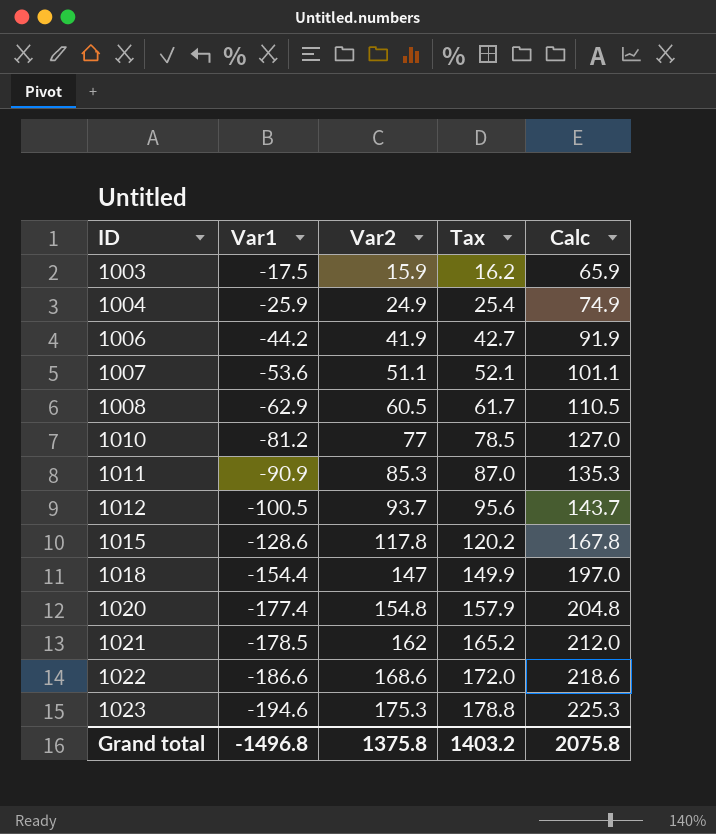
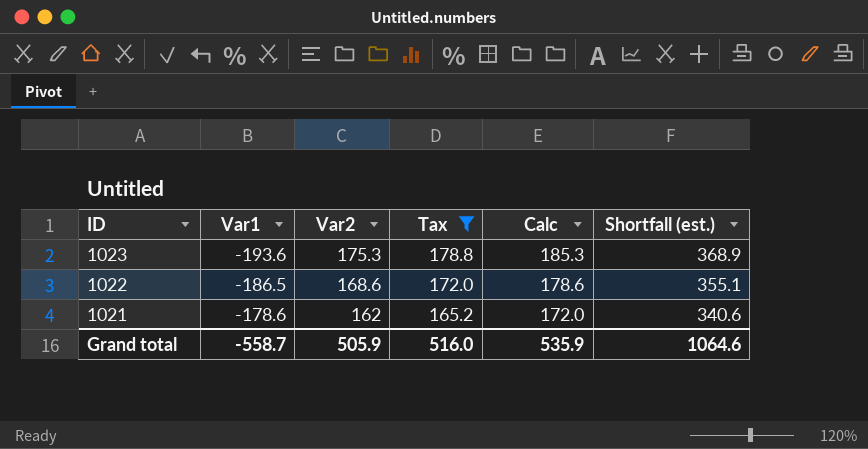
filter: none -> Tax >= 165.2
row order: ID ascending -> ID descending
column Calc | formula: [Var2] + 50 -> [Var2] + 10
column Shortfall (est.) | formula: none -> [Var2] - [Var1]
1023 | Var1: -194.6 -> -193.6
1022 | Var1: -186.6 -> -186.5
1021 | Var1: -178.5 -> -178.6
Grand total | Var1: -1496.8 -> -558.7
Grand total | Var2: 1375.8 -> 505.9
Grand total | Tax: 1403.2 -> 516.0
Grand total | Calc: 2075.8 -> 535.9

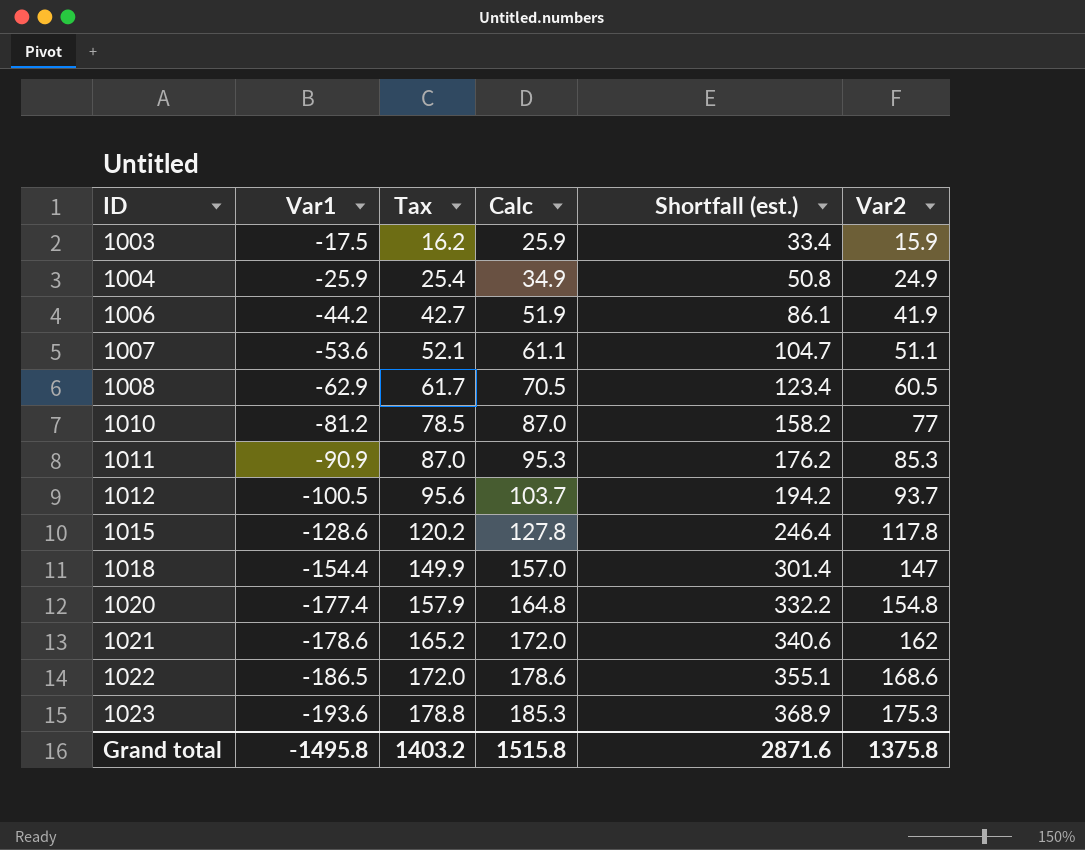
filter: Tax >= 165.2 -> none
row order: ID descending -> ID ascending
column Var2 | position: 3 -> 6
Grand total | Var1: -558.7 -> -1495.8
Grand total | Tax: 516.0 -> 1403.2
Grand total | Calc: 535.9 -> 1515.8
Grand total | Shortfall (est.): 1064.6 -> 2871.6
Grand total | Var2: 505.9 -> 1375.8

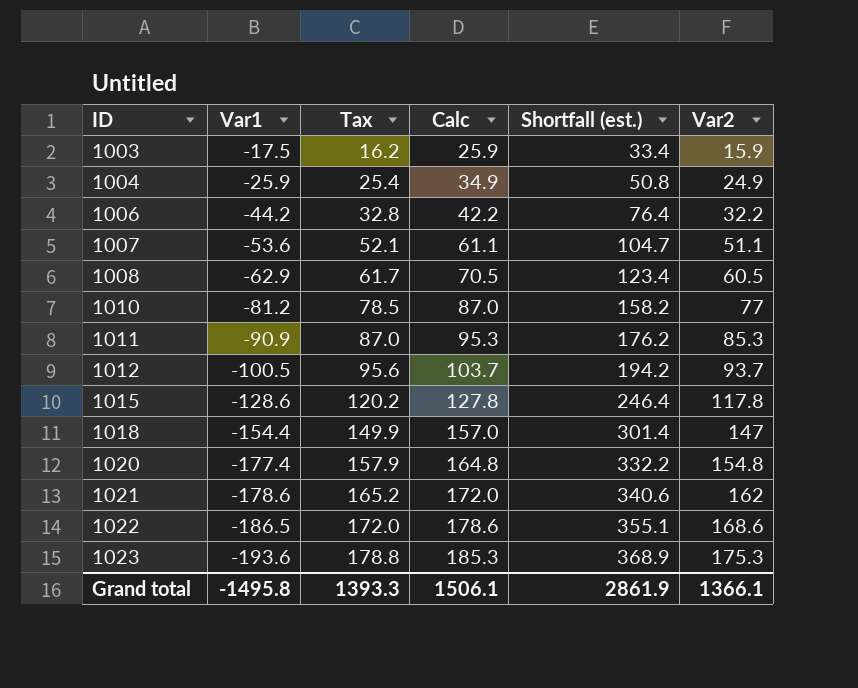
1006 | Tax: 42.7 -> 32.8
1006 | Calc: 51.9 -> 42.2
1006 | Shortfall (est.): 86.1 -> 76.4
1006 | Var2: 41.9 -> 32.2
Grand total | Tax: 1403.2 -> 1393.3
Grand total | Calc: 1515.8 -> 1506.1
Grand total | Shortfall (est.): 2871.6 -> 2861.9
Grand total | Var2: 1375.8 -> 1366.1

